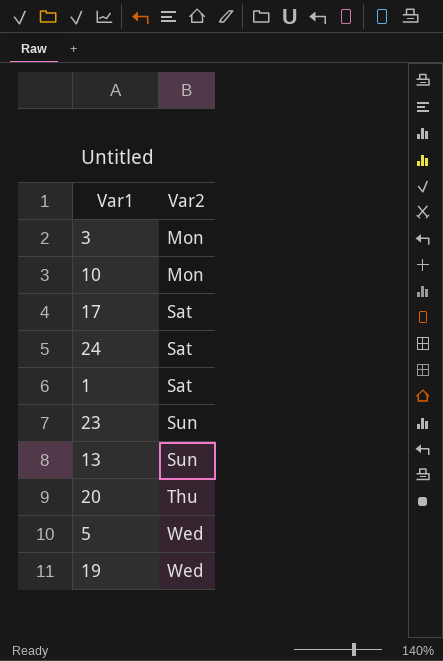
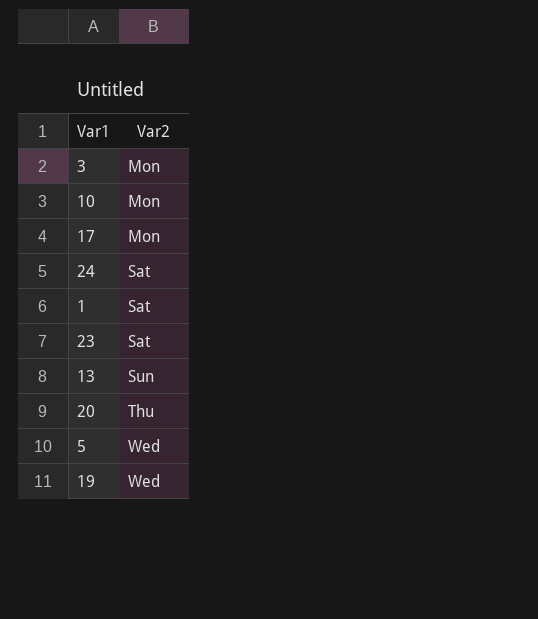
17 | Var2: Sat -> Mon
23 | Var2: Sun -> Sat

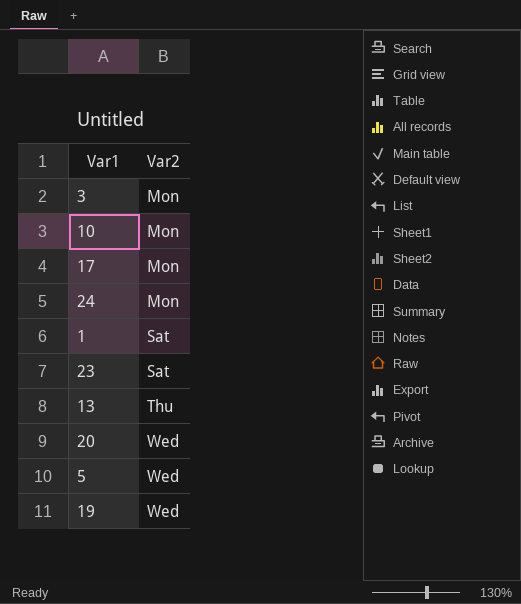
24 | Var2: Sat -> Mon
13 | Var2: Sun -> Thu
20 | Var2: Thu -> Wed

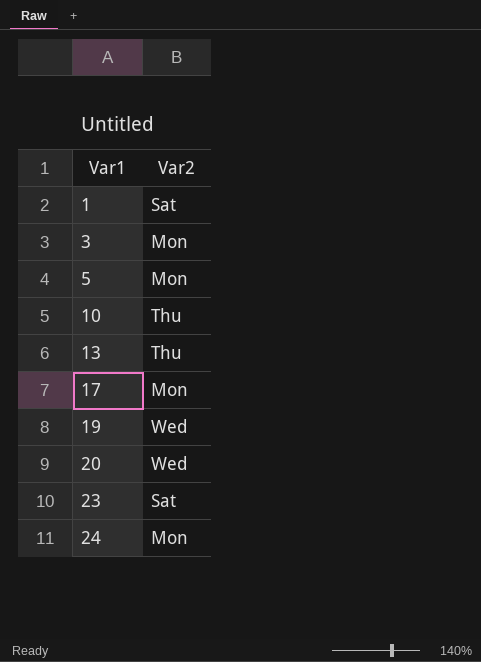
row order: Var2 ascending -> Var1 ascending
5 | Var2: Wed -> Mon
10 | Var2: Mon -> Thu

